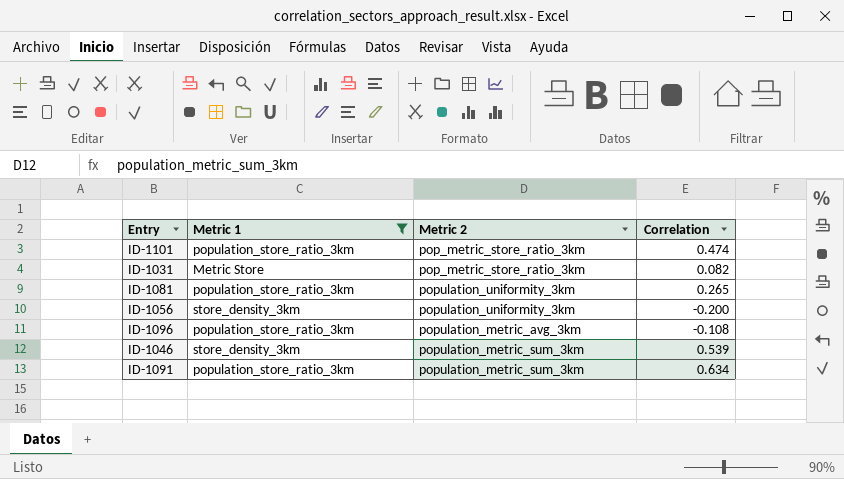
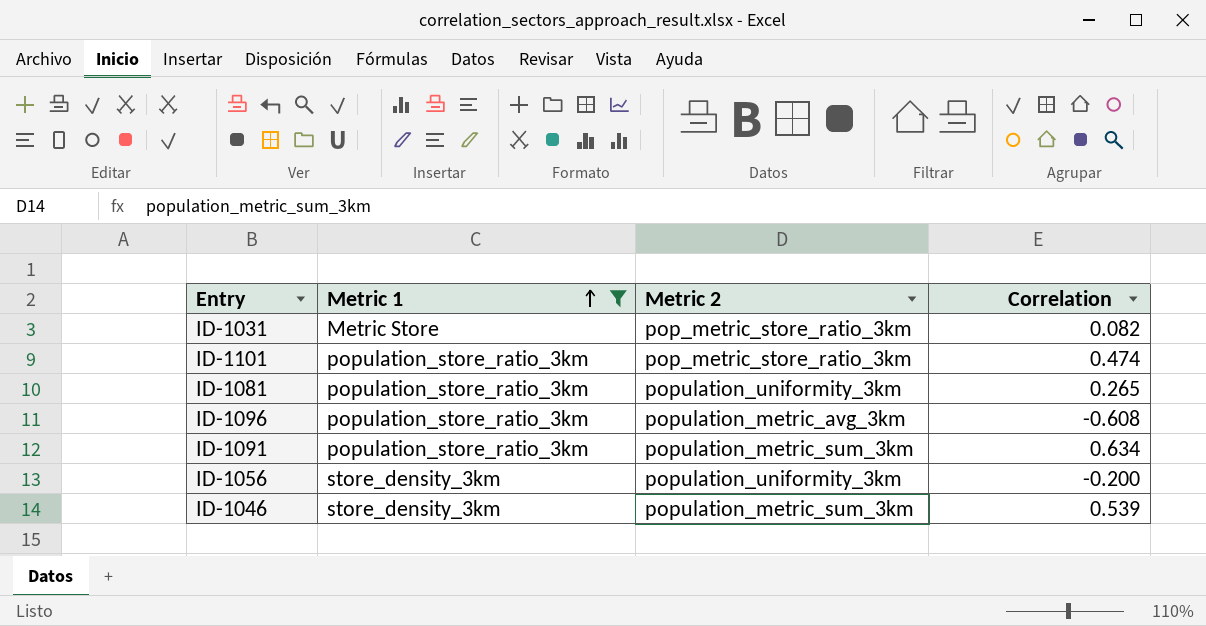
row order: none -> Metric 1 ascending
ID-1096 | Correlation: -0.108 -> -0.608

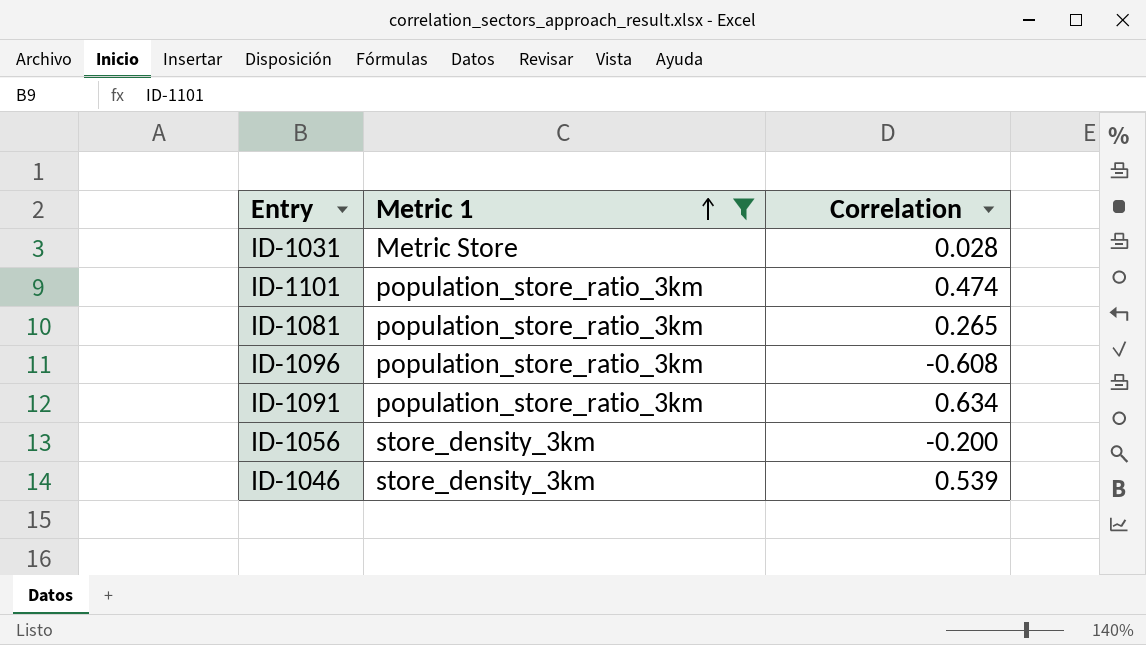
column Metric 2 | position: 3 -> none
ID-1031 | Correlation: 0.082 -> 0.028

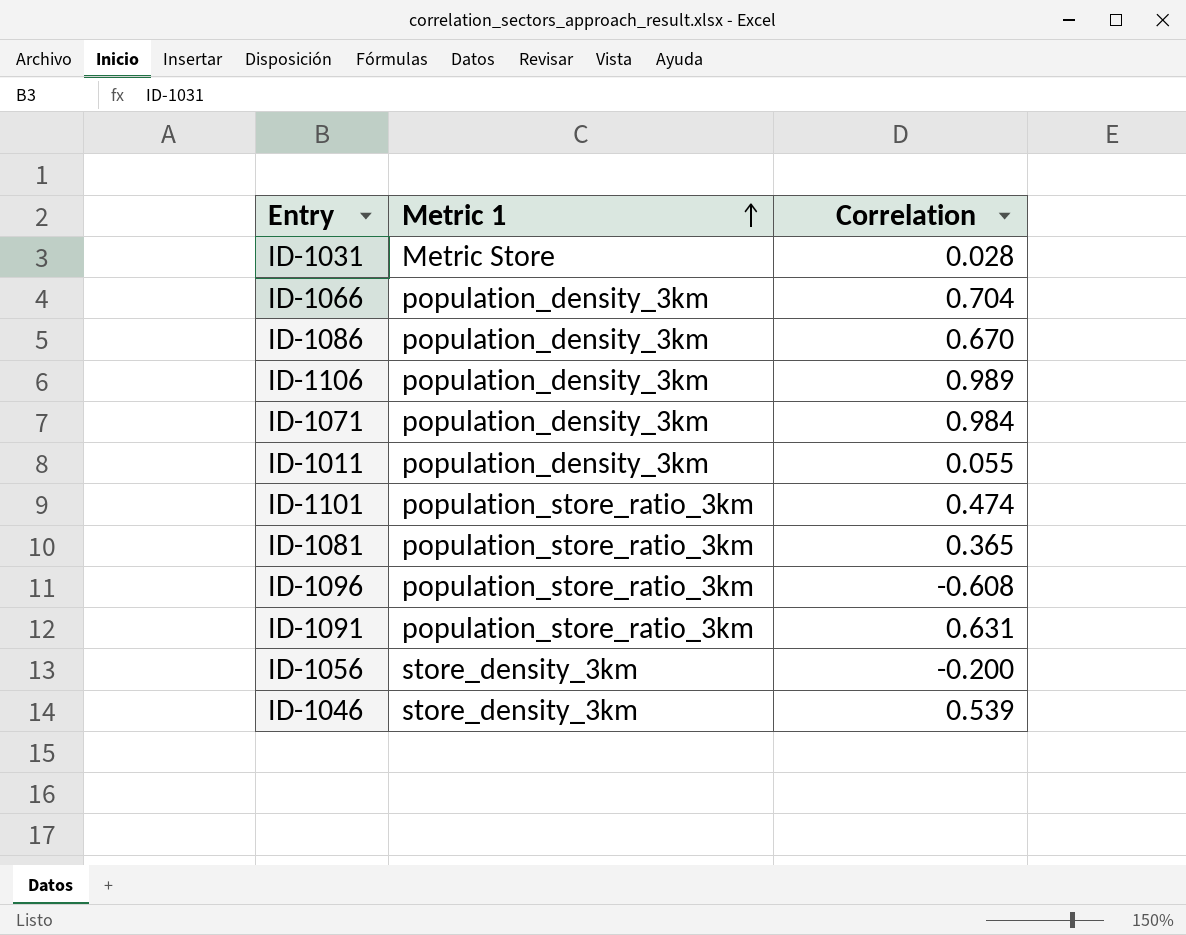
filter: Metric 1 != population_density_3km -> none
ID-1081 | Correlation: 0.265 -> 0.365
ID-1091 | Correlation: 0.634 -> 0.631

